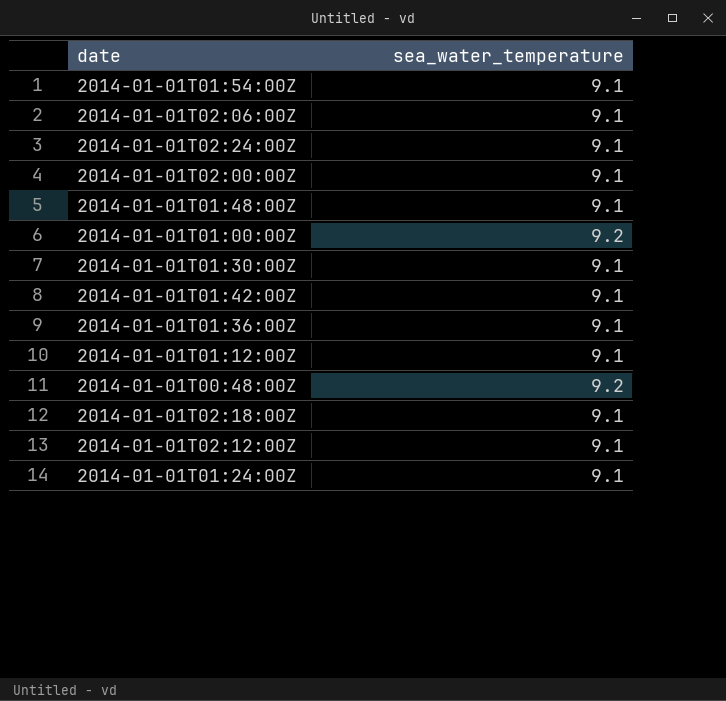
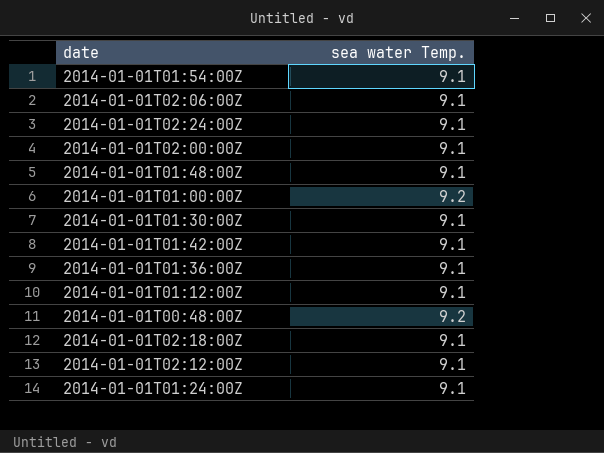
column name: sea_water_temperature -> sea water Temp.

